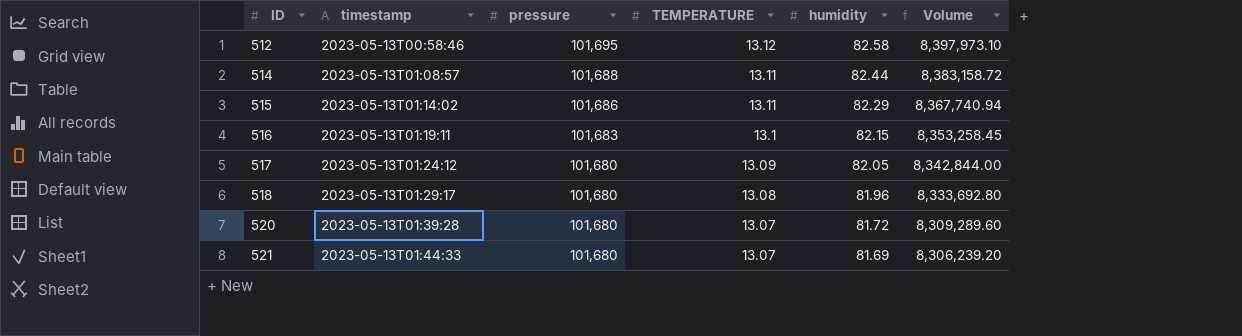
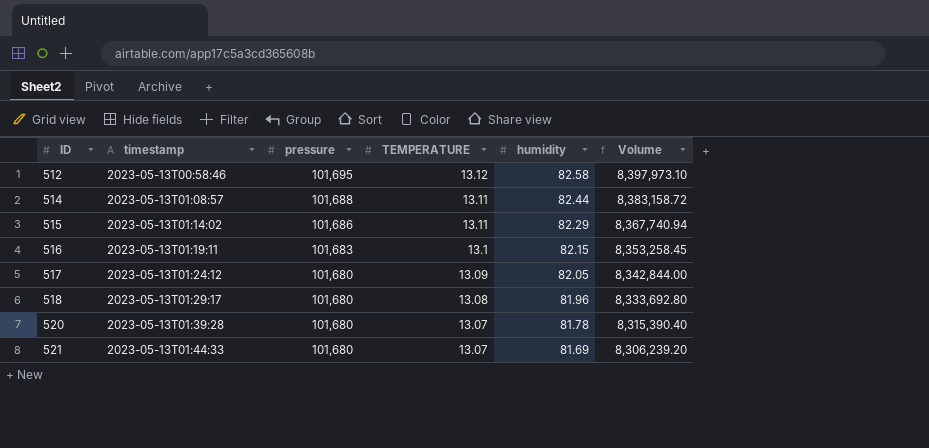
520 | humidity: 81.72 -> 81.78
520 | Volume: 8,309,289.60 -> 8,315,390.40

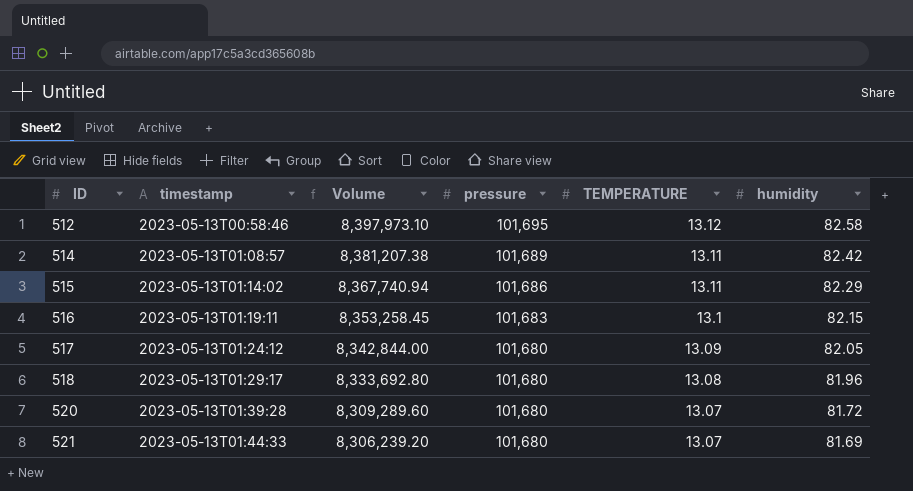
column Volume | position: 6 -> 3
514 | Volume: 8,383,158.72 -> 8,381,207.38
514 | pressure: 101,688 -> 101,689
514 | humidity: 82.44 -> 82.42
520 | Volume: 8,315,390.40 -> 8,309,289.60
520 | humidity: 81.78 -> 81.72

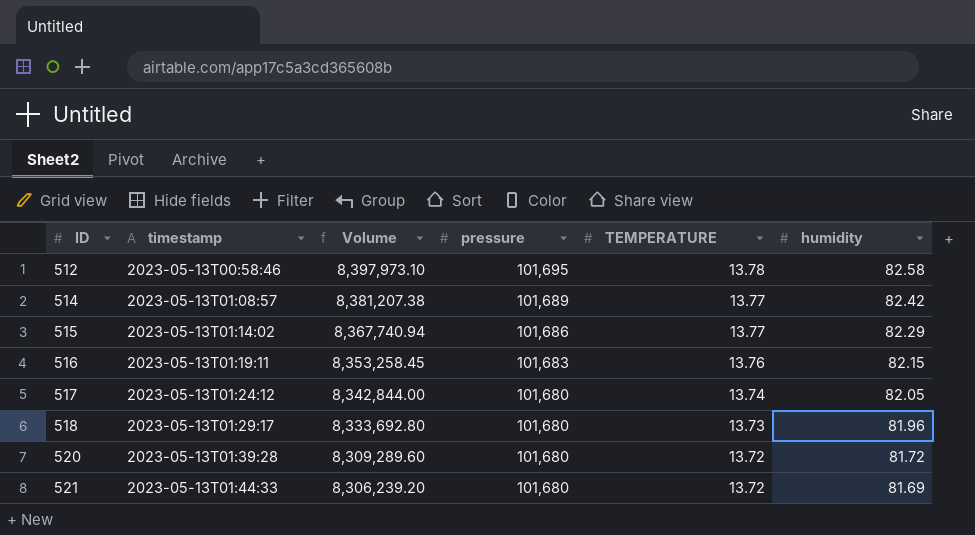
512 | TEMPERATURE: 13.12 -> 13.78
514 | TEMPERATURE: 13.11 -> 13.77
515 | TEMPERATURE: 13.11 -> 13.77
516 | TEMPERATURE: 13.1 -> 13.76
517 | TEMPERATURE: 13.09 -> 13.74
518 | TEMPERATURE: 13.08 -> 13.73
520 | TEMPERATURE: 13.07 -> 13.72
521 | TEMPERATURE: 13.07 -> 13.72

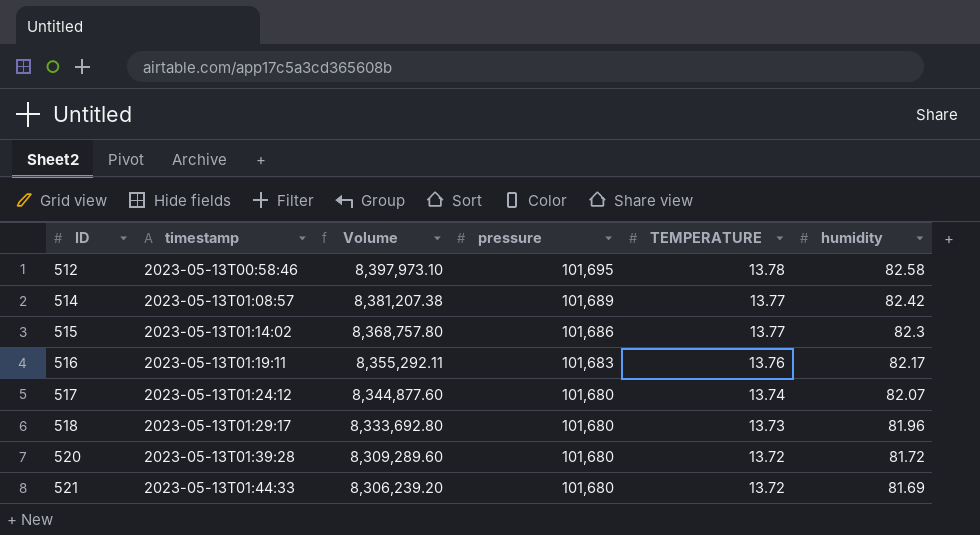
515 | Volume: 8,367,740.94 -> 8,368,757.80
515 | humidity: 82.29 -> 82.3
516 | Volume: 8,353,258.45 -> 8,355,292.11
516 | humidity: 82.15 -> 82.17
517 | Volume: 8,342,844.00 -> 8,344,877.60
517 | humidity: 82.05 -> 82.07

